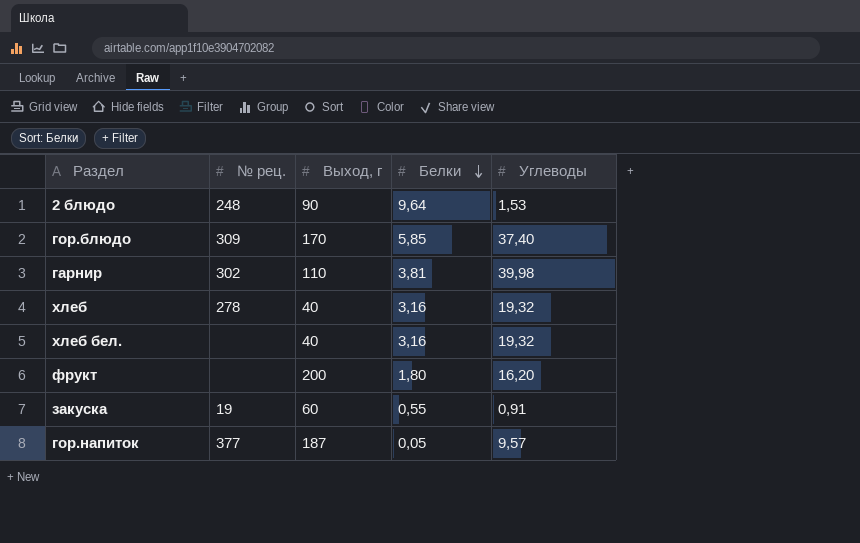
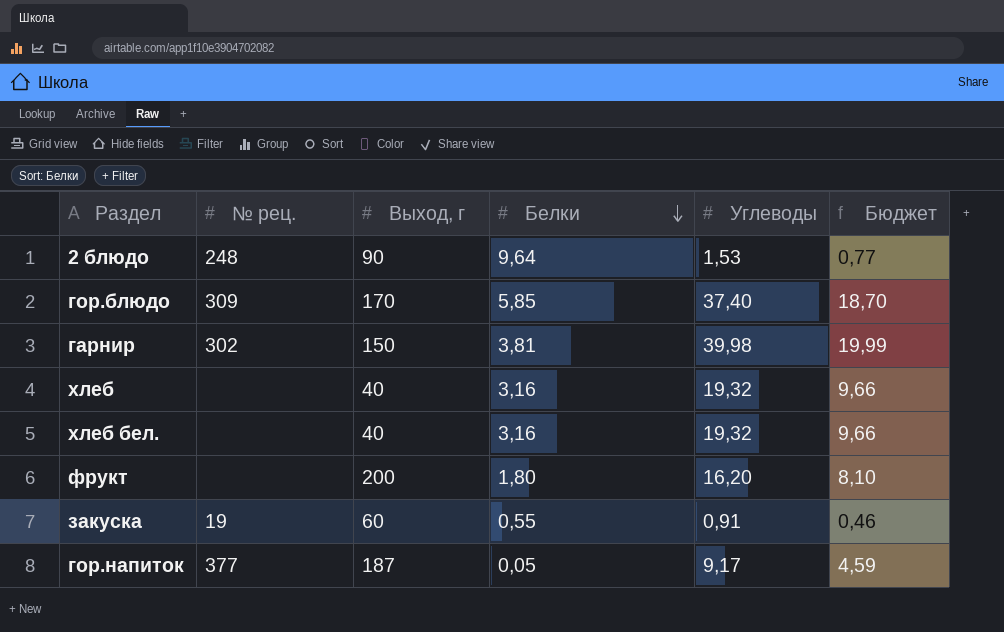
column Бюджет | formula: none -> [Углеводы] * 0,5
гарнир | Выход, г: 110 -> 150
хлеб | № рец.: 278 -> none
гор.напиток | Углеводы: 9,57 -> 9,17

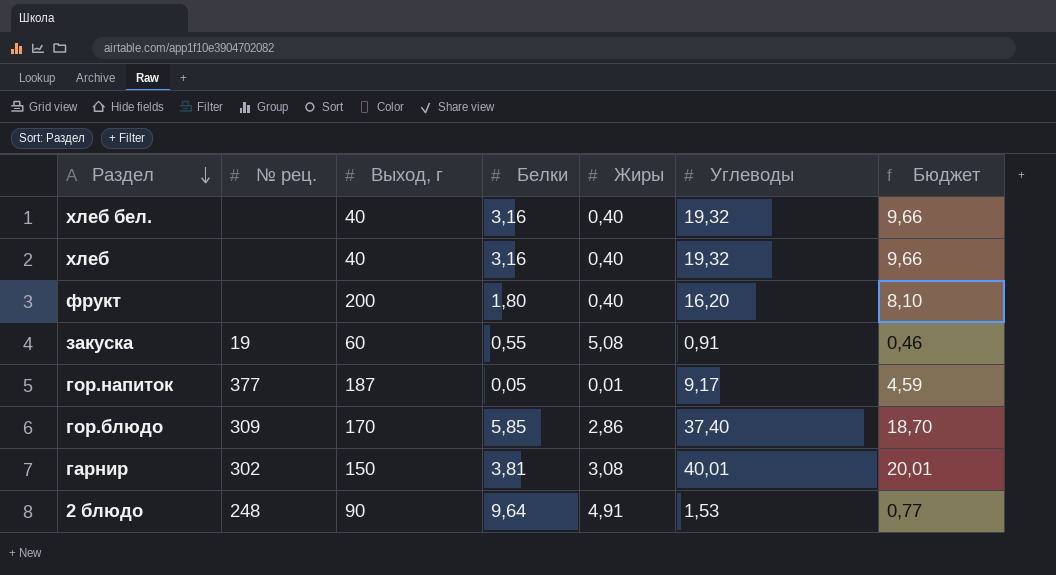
row order: Белки descending -> Раздел descending
column Жиры | position: none -> 5
гарнир | Углеводы: 39,98 -> 40,01
гарнир | Бюджет: 19,99 -> 20,01

